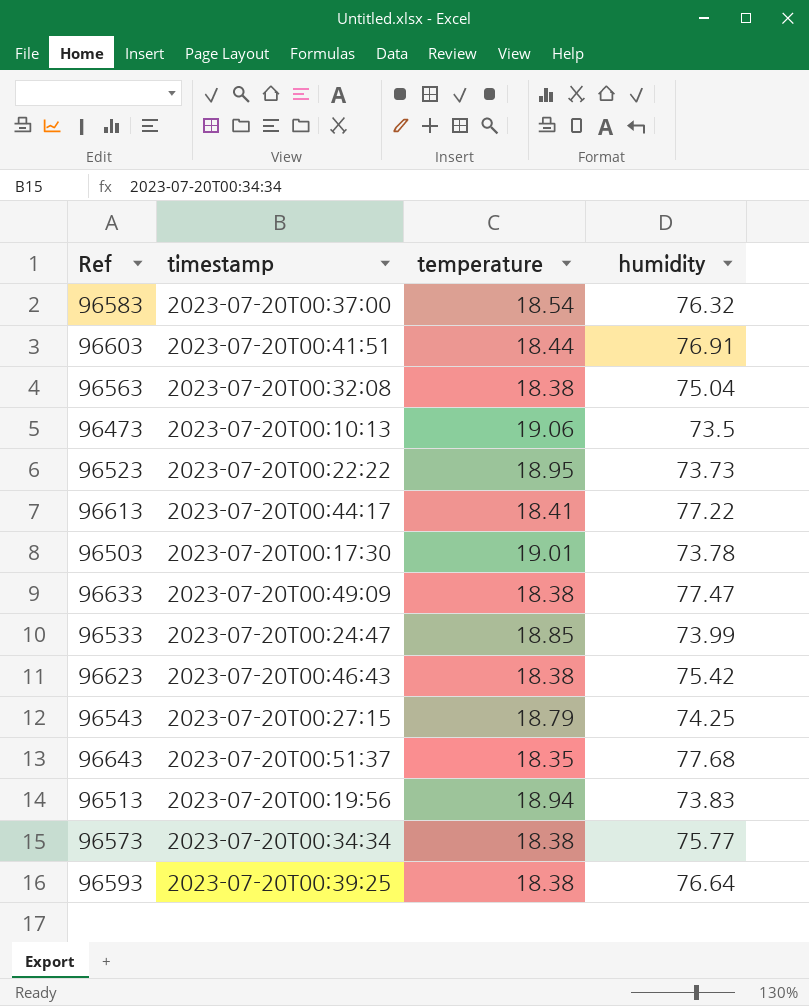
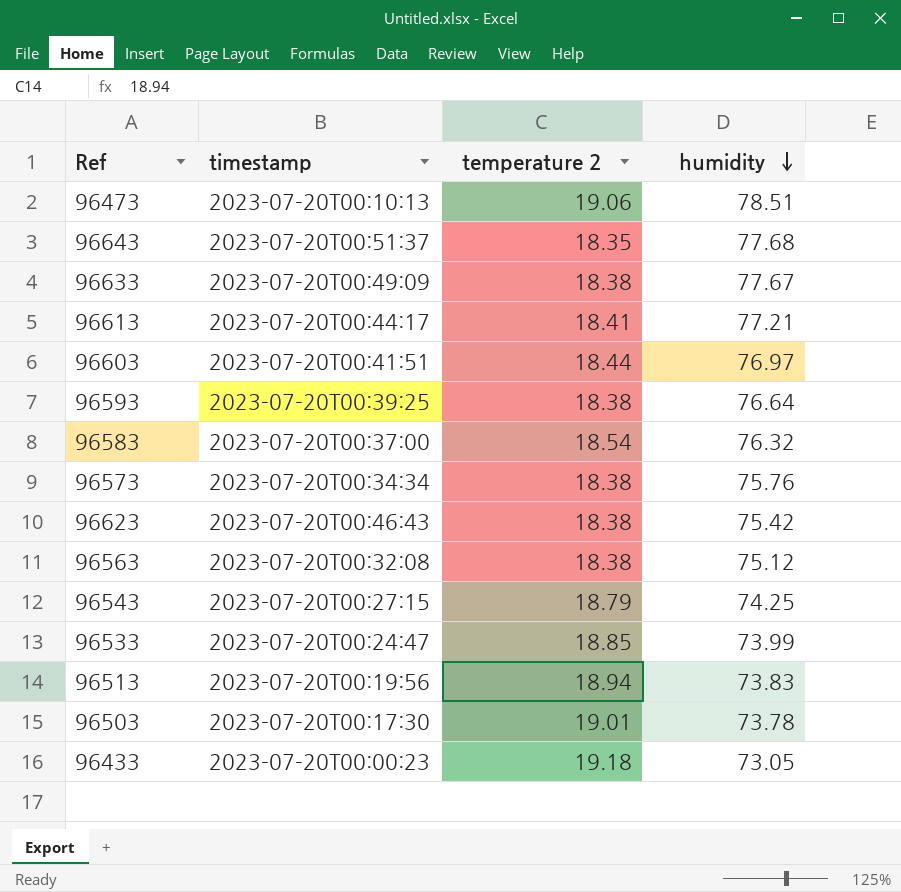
row order: none -> humidity descending
column name: temperature -> temperature 2
row 96523: 2023-07-20T00:22:22 | 18.95 | 73.73 -> none
96473 | humidity: 73.5 -> 78.51
96633 | humidity: 77.47 -> 77.67
96613 | humidity: 77.22 -> 77.21
96603 | humidity: 76.91 -> 76.97
96573 | humidity: 75.77 -> 75.76
96563 | humidity: 75.04 -> 75.12
row 96433: none -> 2023-07-20T00:00:23 | 19.18 | 73.05

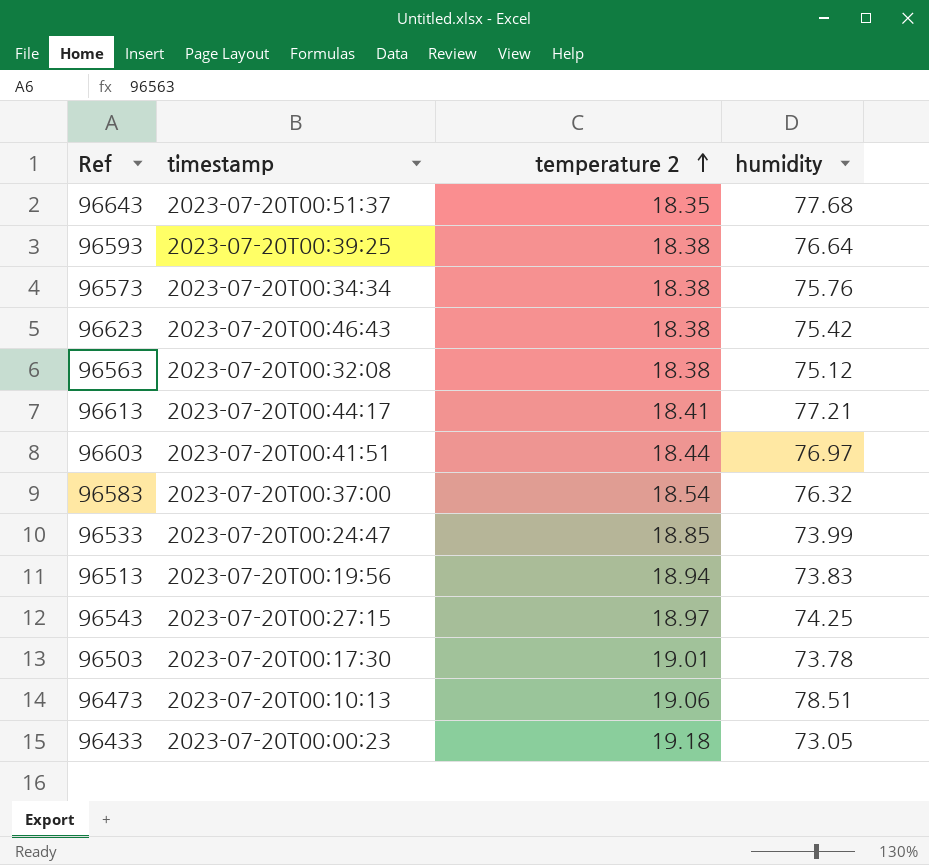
row order: humidity descending -> temperature 2 ascending
row 96633: 2023-07-20T00:49:09 | 18.38 | 77.67 -> none
96543 | temperature 2: 18.79 -> 18.97

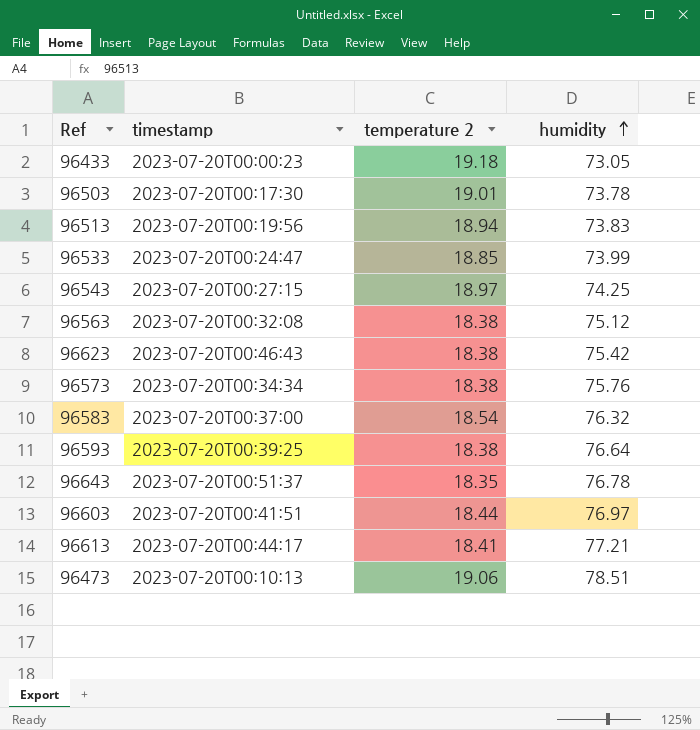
row order: temperature 2 ascending -> humidity ascending
96643 | humidity: 77.68 -> 76.78

